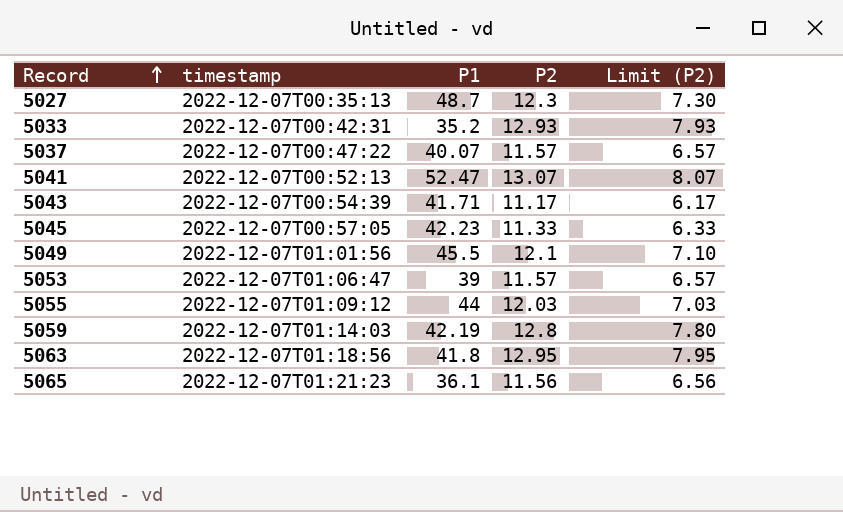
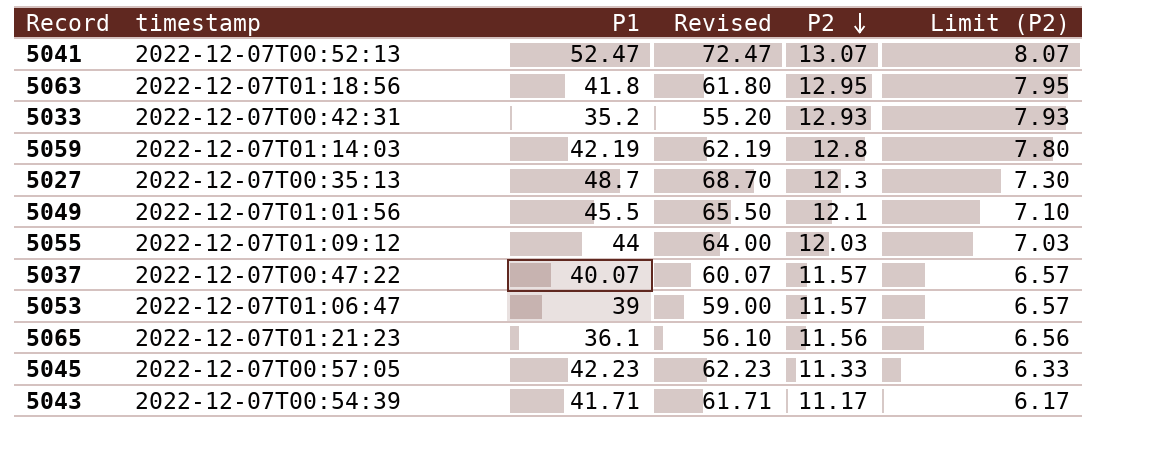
row order: Record ascending -> P2 descending
column Revised | formula: none -> [P1] + 20

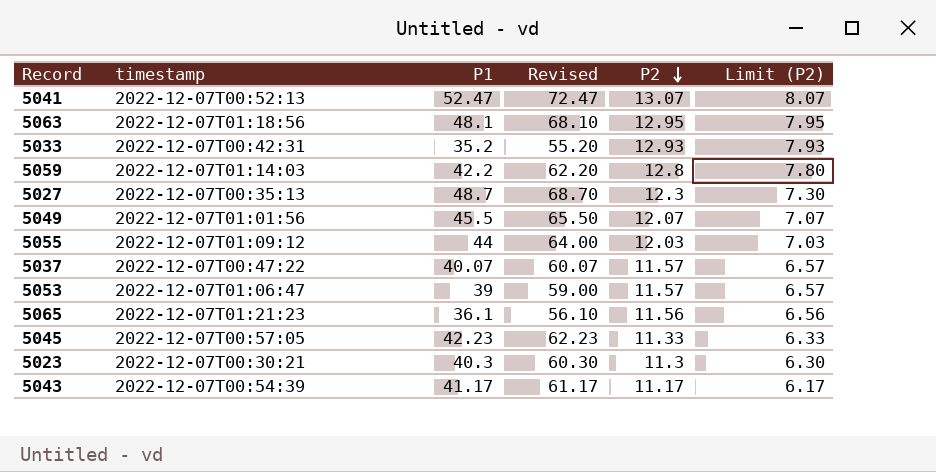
5063 | P1: 41.8 -> 48.1
5063 | Revised: 61.80 -> 68.10
5059 | P1: 42.19 -> 42.2
5059 | Revised: 62.19 -> 62.20
5049 | P2: 12.1 -> 12.07
5049 | Limit (P2): 7.10 -> 7.07
row 5023: none -> 2022-12-07T00:30:21 | 40.3 | 60.30 | 11.3 | 6.30
5043 | P1: 41.71 -> 41.17
5043 | Revised: 61.71 -> 61.17

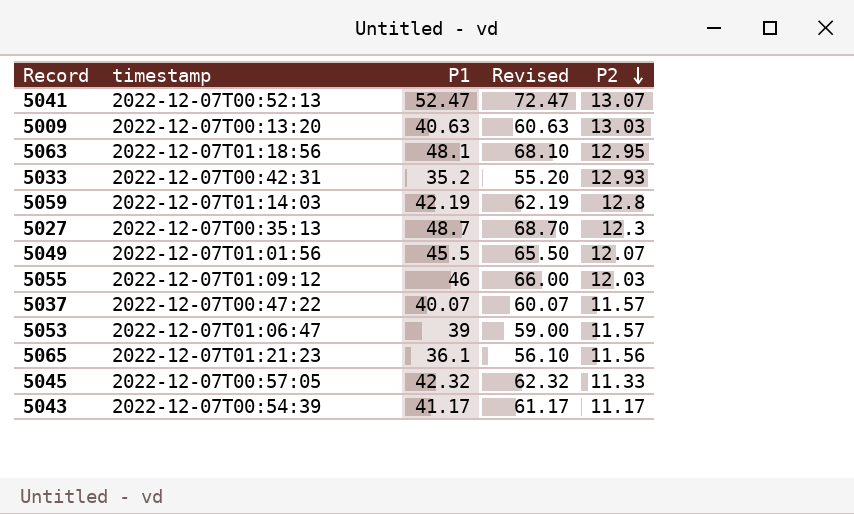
column Limit (P2) | formula: [P2] - 5 -> none
row 5023: 2022-12-07T00:30:21 | 40.3 | 60.30 | 11.3 | 6.30 -> none
row 5009: none -> 2022-12-07T00:13:20 | 40.63 | 60.63 | 13.03
5059 | P1: 42.2 -> 42.19
5059 | Revised: 62.20 -> 62.19
5055 | P1: 44 -> 46
5055 | Revised: 64.00 -> 66.00
5045 | P1: 42.23 -> 42.32
5045 | Revised: 62.23 -> 62.32

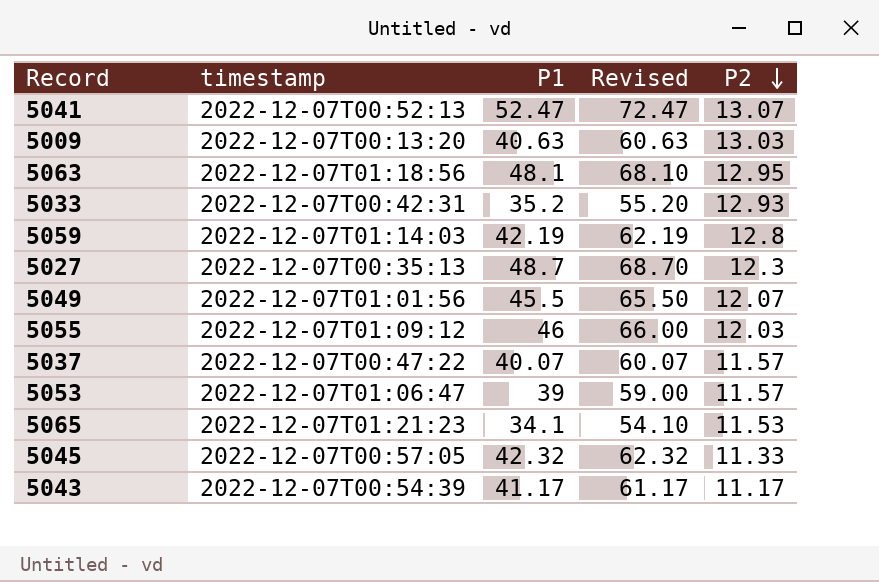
5065 | P1: 36.1 -> 34.1
5065 | Revised: 56.10 -> 54.10
5065 | P2: 11.56 -> 11.53

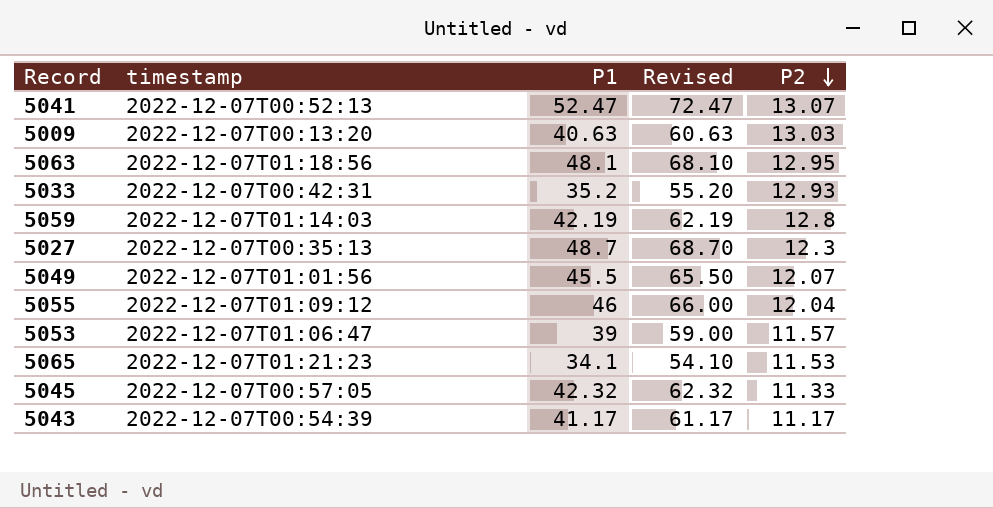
row 5037: 2022-12-07T00:47:22 | 40.07 | 60.07 | 11.57 -> none
5055 | P2: 12.03 -> 12.04

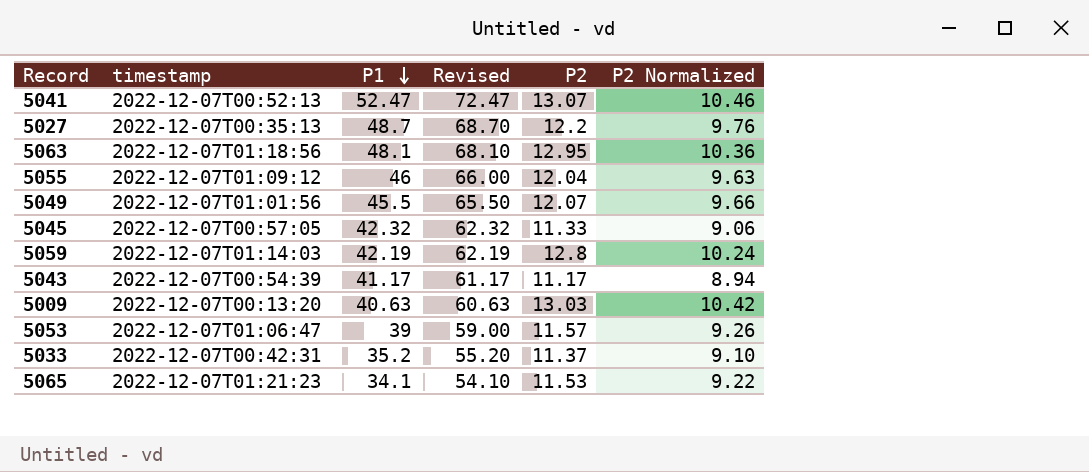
row order: P2 descending -> P1 descending
column P2 Normalized | formula: none -> [P2] * 0.8
5027 | P2: 12.3 -> 12.2
5033 | P2: 12.93 -> 11.37

